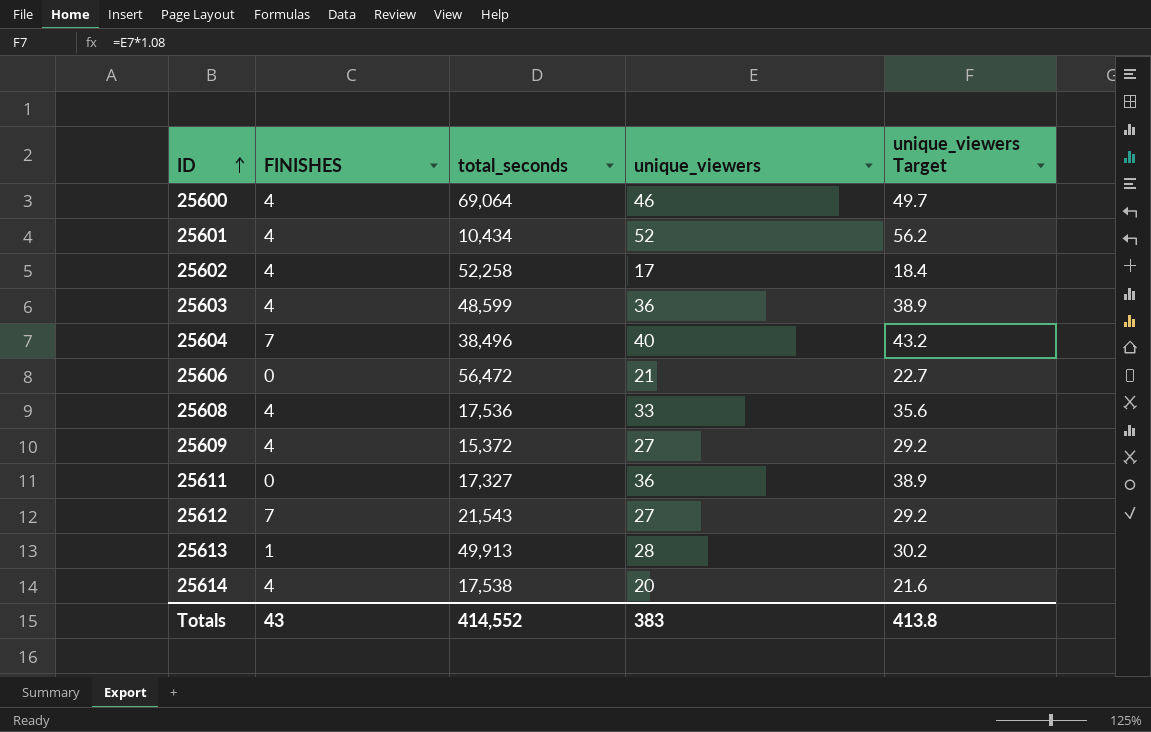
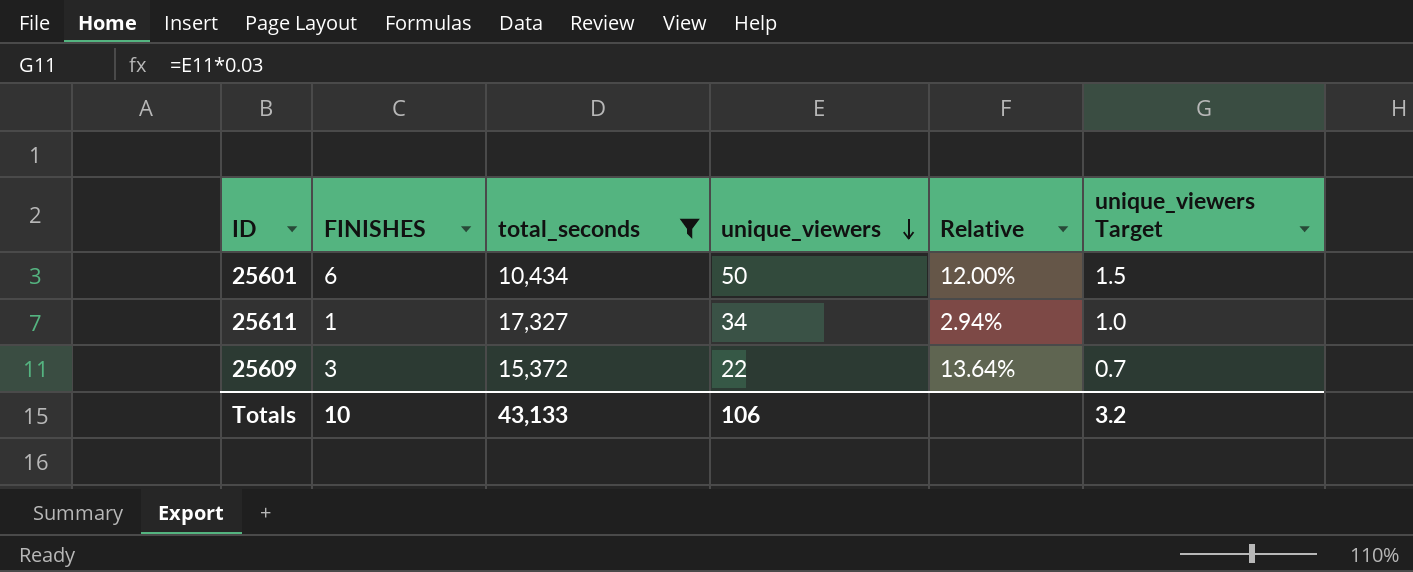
filter: none -> total_seconds <= 17,327
row order: ID ascending -> unique_viewers descending
column Relative | formula: none -> [FINISHES] / [unique_viewers]
column unique_viewers Target | formula: [unique_viewers] * 1.08 -> [unique_viewers] * 0.03
25601 | FINISHES: 4 -> 6
25601 | unique_viewers: 52 -> 50
25611 | FINISHES: 0 -> 1
25611 | unique_viewers: 36 -> 34
25609 | FINISHES: 4 -> 3
25609 | unique_viewers: 27 -> 22
Totals | FINISHES: 43 -> 10
Totals | total_seconds: 414,552 -> 43,133
Totals | unique_viewers: 383 -> 106
Totals | unique_viewers Target: 413.8 -> 3.2

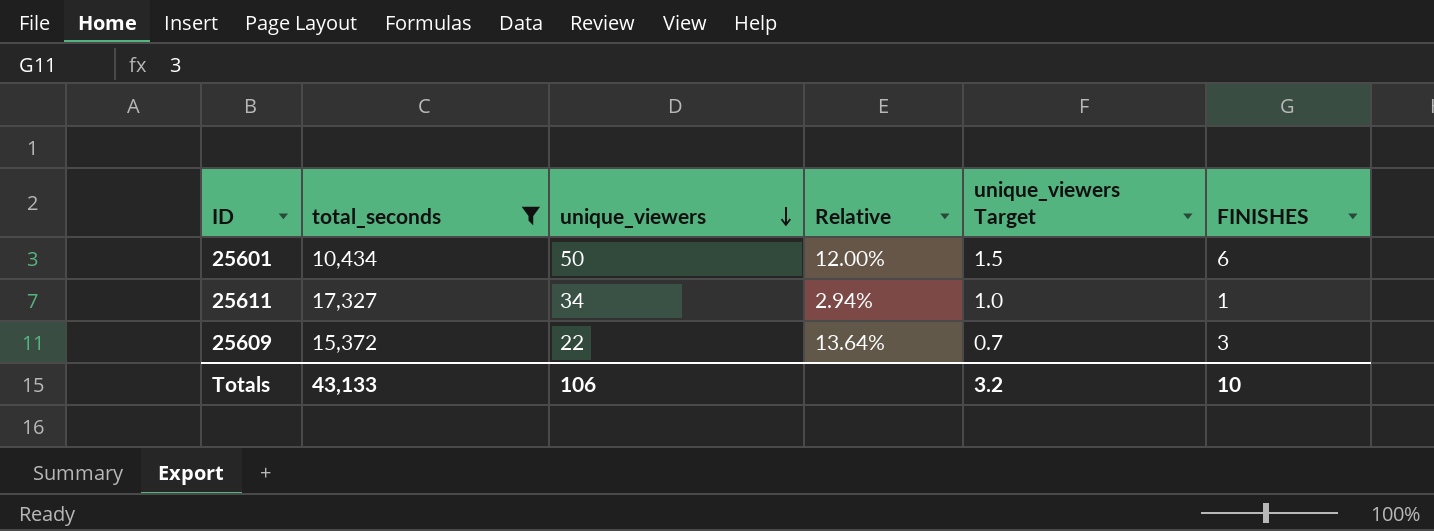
column FINISHES | position: 2 -> 6

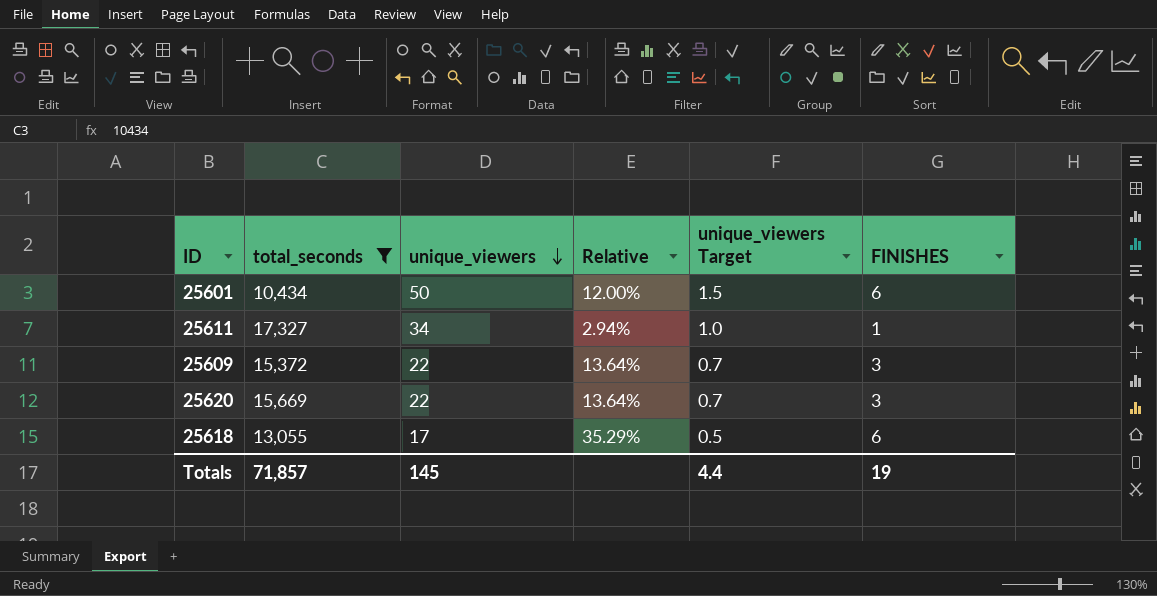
row 25620: none -> 15,669 | 22 | 13.64% | 0.7 | 3
row 25618: none -> 13,055 | 17 | 35.29% | 0.5 | 6
Totals | total_seconds: 43,133 -> 71,857
Totals | unique_viewers: 106 -> 145
Totals | unique_viewers Target: 3.2 -> 4.4
Totals | FINISHES: 10 -> 19

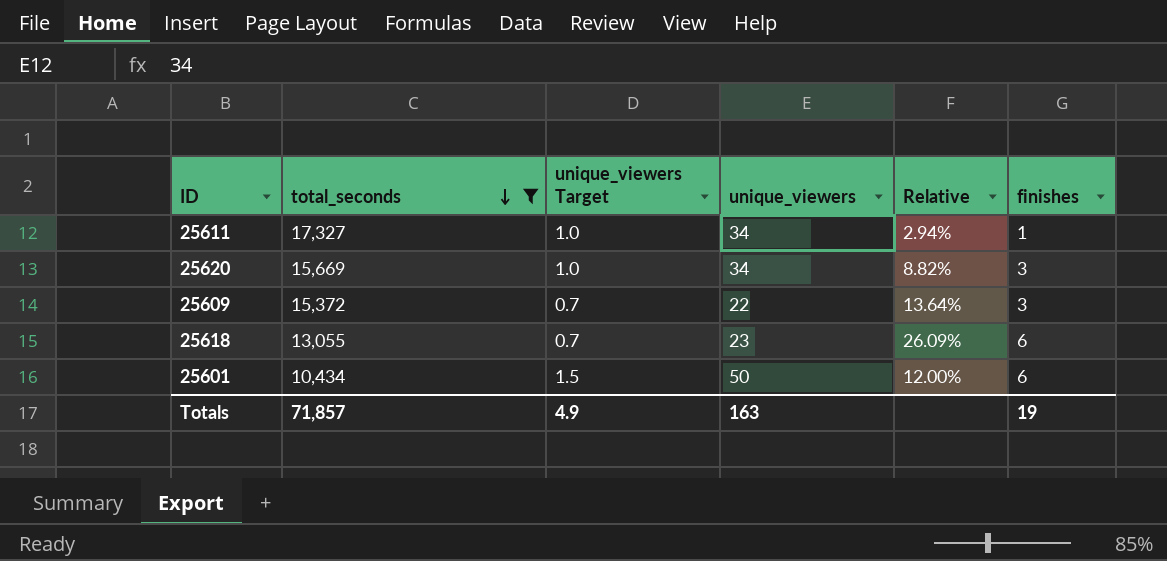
row order: unique_viewers descending -> total_seconds descending
column unique_viewers Target | position: 5 -> 3
column name: FINISHES -> finishes
25620 | unique_viewers Target: 0.7 -> 1.0
25620 | unique_viewers: 22 -> 34
25620 | Relative: 13.64% -> 8.82%
25618 | unique_viewers Target: 0.5 -> 0.7
25618 | unique_viewers: 17 -> 23
25618 | Relative: 35.29% -> 26.09%
Totals | unique_viewers Target: 4.4 -> 4.9
Totals | unique_viewers: 145 -> 163

